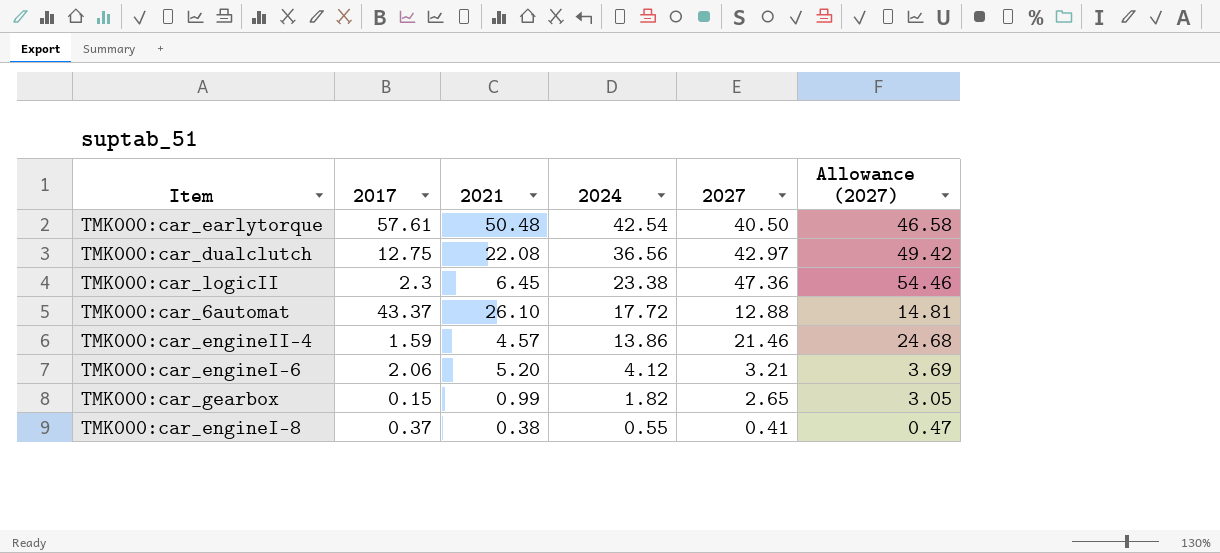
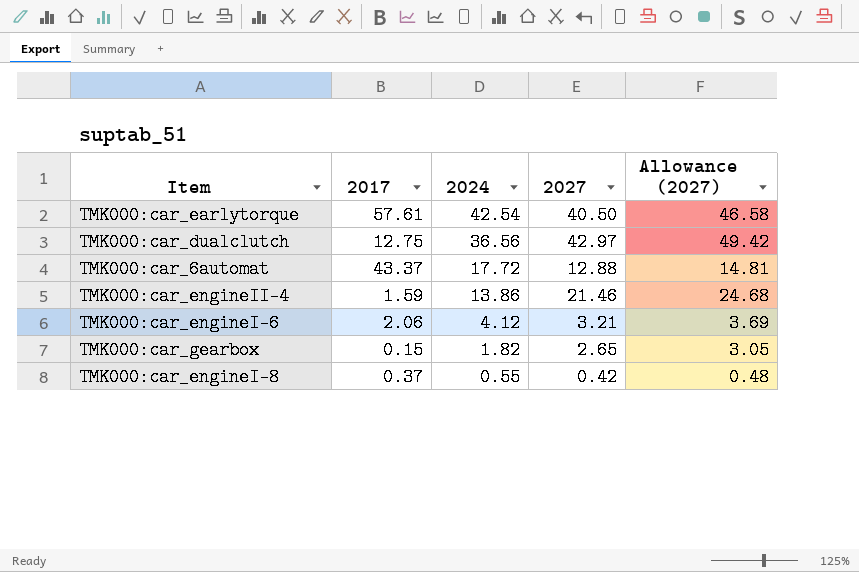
column 2021 | position: 3 -> none
row TMK000:car_logicII: 2.3 | 6.45 | 23.38 | 47.36 | 54.46 -> none
TMK000:car_engineI-8 | 2027: 0.41 -> 0.42
TMK000:car_engineI-8 | Allowance (2027): 0.47 -> 0.48

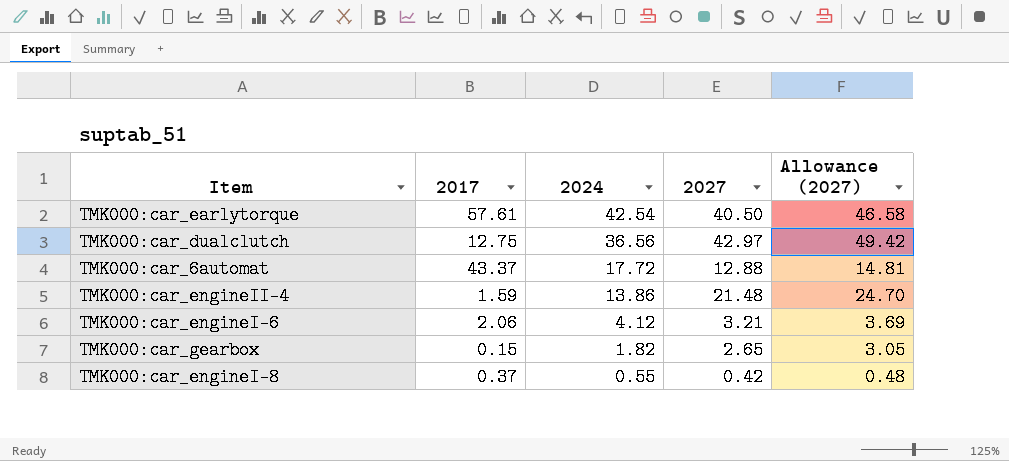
TMK000:car_engineII-4 | 2027: 21.46 -> 21.48
TMK000:car_engineII-4 | Allowance (2027): 24.68 -> 24.70

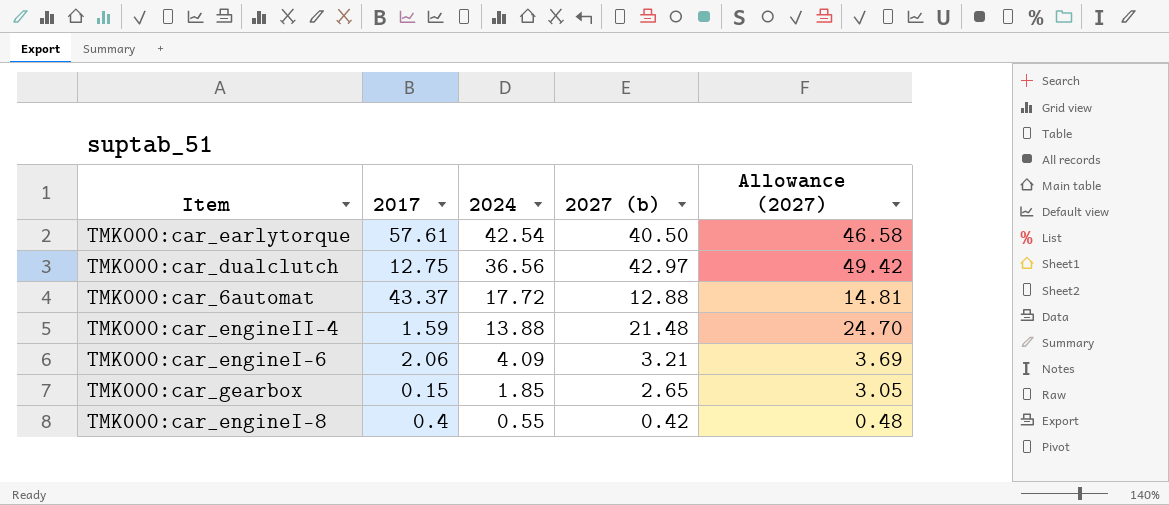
column name: 2027 -> 2027 (b)
TMK000:car_engineII-4 | 2024: 13.86 -> 13.88
TMK000:car_engineI-6 | 2024: 4.12 -> 4.09
TMK000:car_gearbox | 2024: 1.82 -> 1.85
TMK000:car_engineI-8 | 2017: 0.37 -> 0.4

